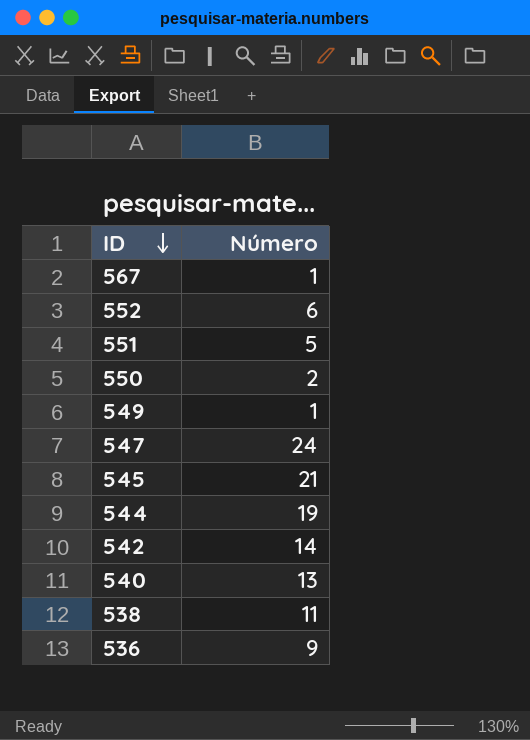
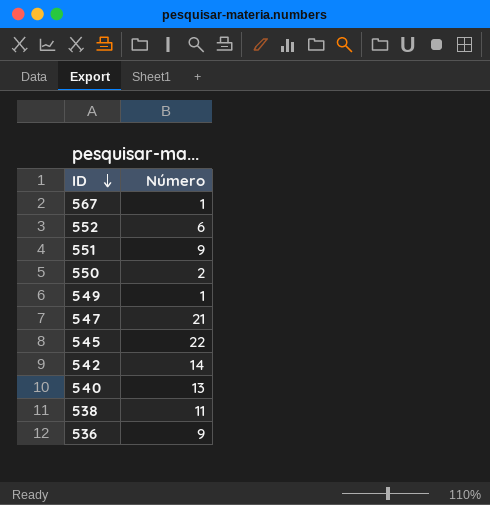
row 544: 19 -> none
551 | Número: 5 -> 9
547 | Número: 24 -> 21
545 | Número: 21 -> 22

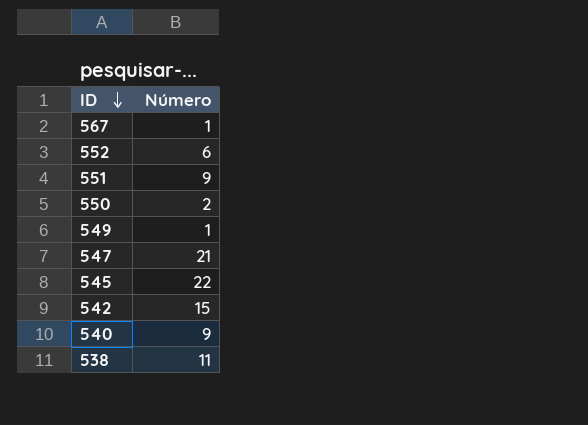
row 536: 9 -> none
542 | Número: 14 -> 15
540 | Número: 13 -> 9

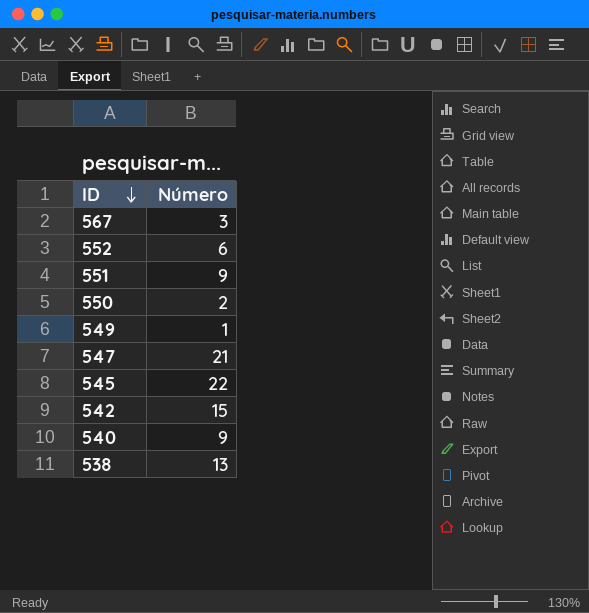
567 | Número: 1 -> 3
538 | Número: 11 -> 13

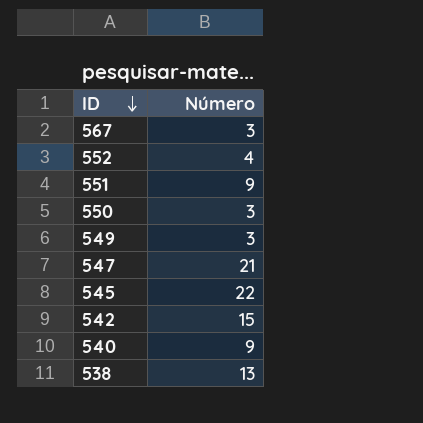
552 | Número: 6 -> 4
550 | Número: 2 -> 3
549 | Número: 1 -> 3

